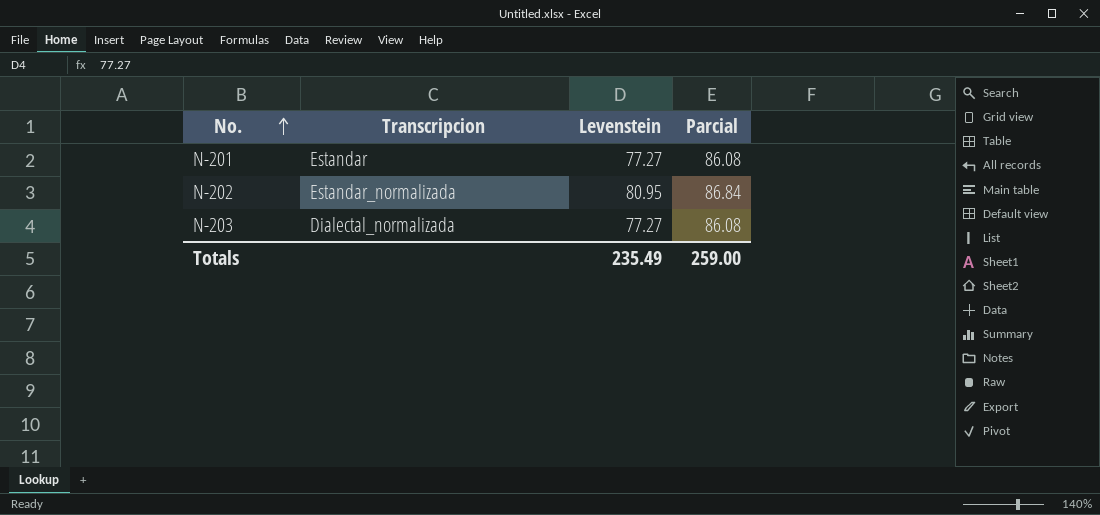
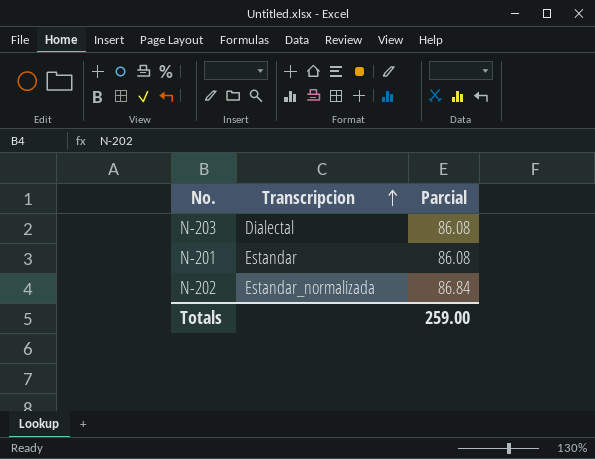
row order: No. ascending -> Transcripcion ascending
column Levenstein | position: 3 -> none
N-203 | Transcripcion: Dialectal_normalizada -> Dialectal

